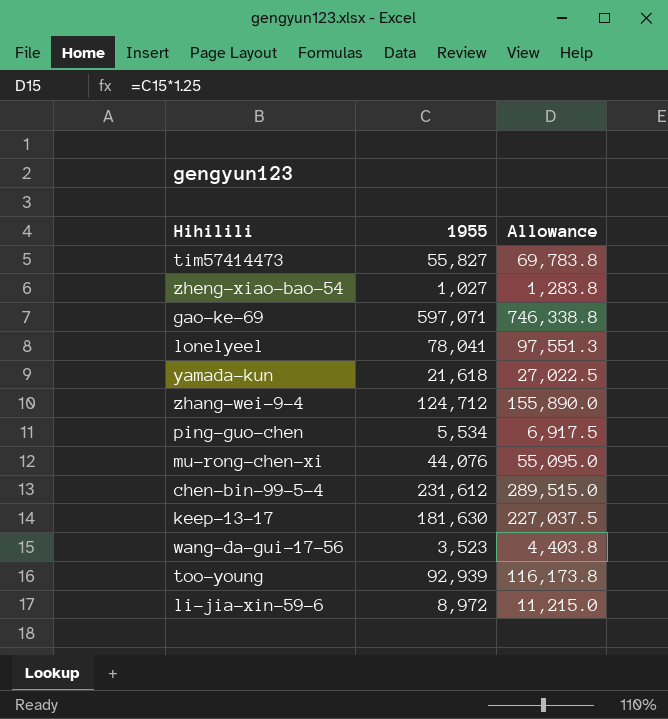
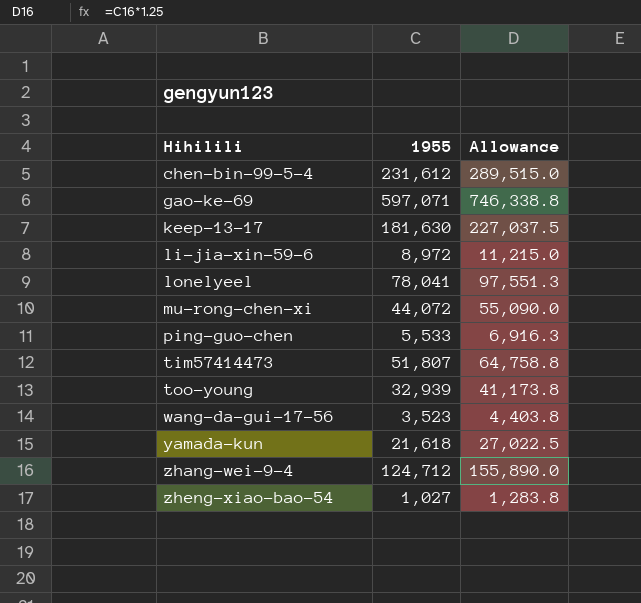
row order: none -> Hihilili ascending
mu-rong-chen-xi | 1955: 44,076 -> 44,072
mu-rong-chen-xi | Allowance: 55,095.0 -> 55,090.0
ping-guo-chen | 1955: 5,534 -> 5,533
ping-guo-chen | Allowance: 6,917.5 -> 6,916.3
tim57414473 | 1955: 55,827 -> 51,807
tim57414473 | Allowance: 69,783.8 -> 64,758.8
too-young | 1955: 92,939 -> 32,939
too-young | Allowance: 116,173.8 -> 41,173.8

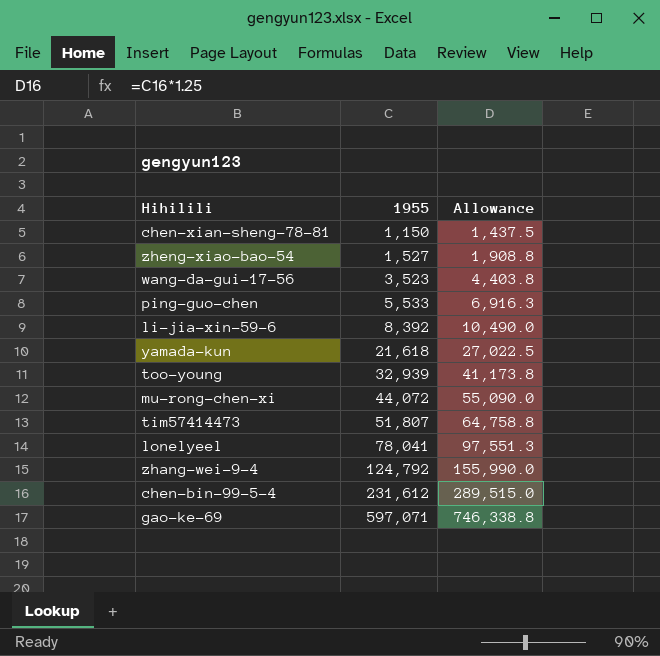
row order: Hihilili ascending -> 1955 ascending
row keep-13-17: 181,630 | 227,037.5 -> none
row chen-xian-sheng-78-81: none -> 1,150 | 1,437.5
zheng-xiao-bao-54 | 1955: 1,027 -> 1,527
zheng-xiao-bao-54 | Allowance: 1,283.8 -> 1,908.8
li-jia-xin-59-6 | 1955: 8,972 -> 8,392
li-jia-xin-59-6 | Allowance: 11,215.0 -> 10,490.0
zhang-wei-9-4 | 1955: 124,712 -> 124,792
zhang-wei-9-4 | Allowance: 155,890.0 -> 155,990.0

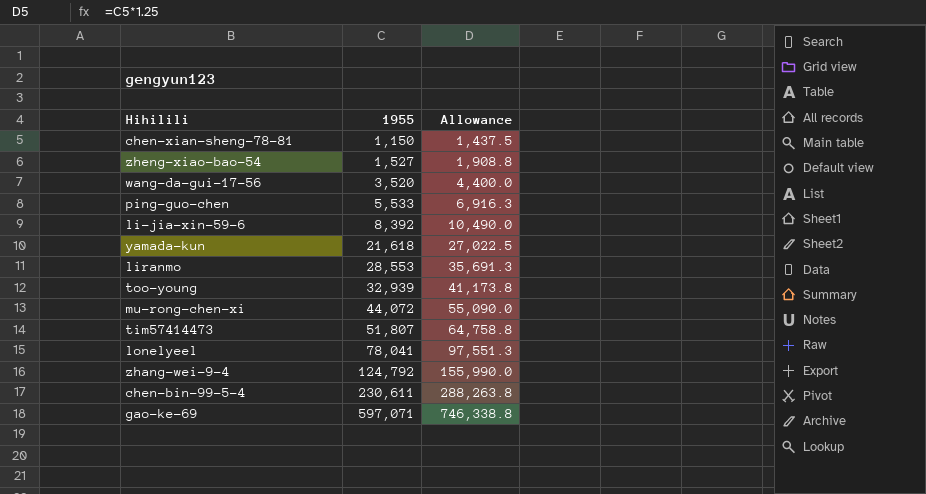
wang-da-gui-17-56 | 1955: 3,523 -> 3,520
wang-da-gui-17-56 | Allowance: 4,403.8 -> 4,400.0
row liranmo: none -> 28,553 | 35,691.3
chen-bin-99-5-4 | 1955: 231,612 -> 230,611
chen-bin-99-5-4 | Allowance: 289,515.0 -> 288,263.8

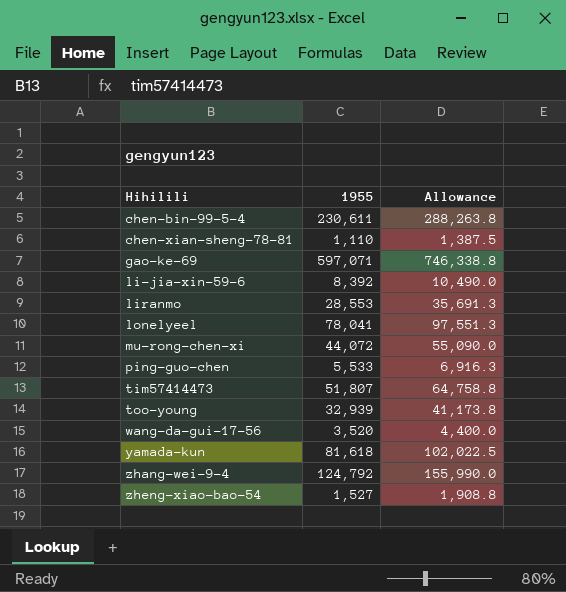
row order: 1955 ascending -> Hihilili ascending
chen-xian-sheng-78-81 | 1955: 1,150 -> 1,110
chen-xian-sheng-78-81 | Allowance: 1,437.5 -> 1,387.5
yamada-kun | 1955: 21,618 -> 81,618
yamada-kun | Allowance: 27,022.5 -> 102,022.5

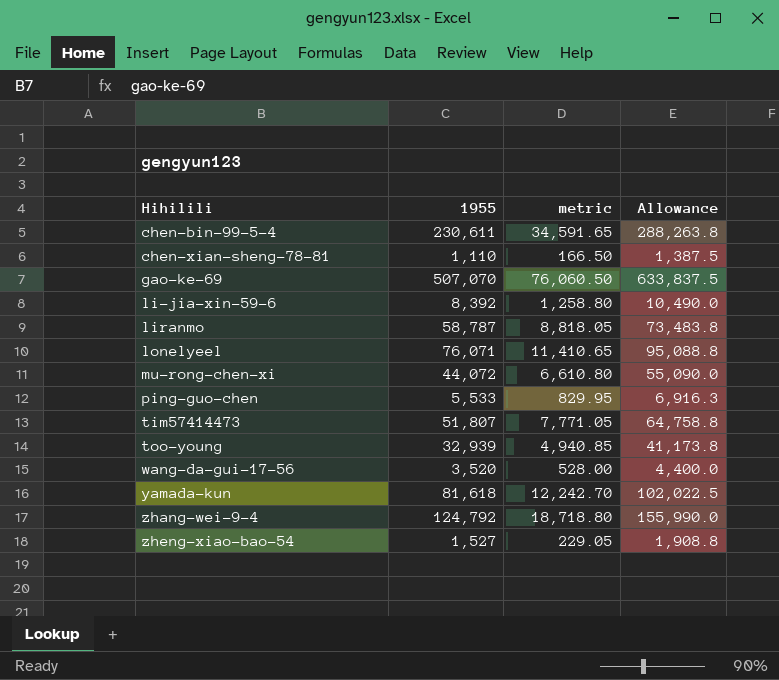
column metric | formula: none -> [1955] * 0.15
gao-ke-69 | 1955: 597,071 -> 507,070
gao-ke-69 | Allowance: 746,338.8 -> 633,837.5
liranmo | 1955: 28,553 -> 58,787
liranmo | Allowance: 35,691.3 -> 73,483.8
lonelyeel | 1955: 78,041 -> 76,071
lonelyeel | Allowance: 97,551.3 -> 95,088.8

